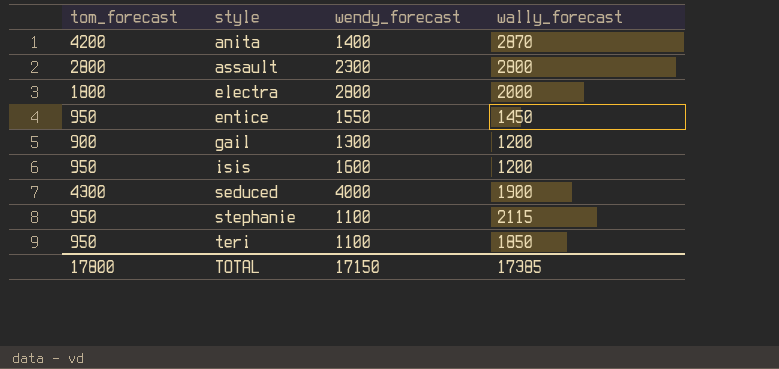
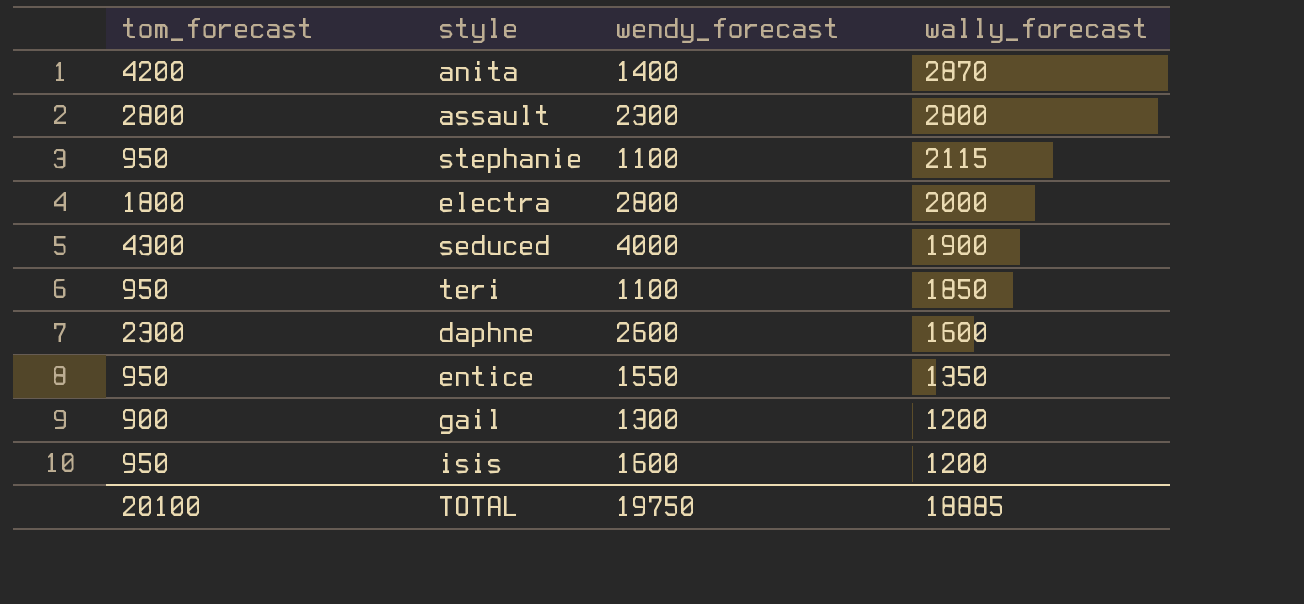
row order: style ascending -> wally_forecast descending
row daphne: none -> 2300 | 2600 | 1600
entice | wally_forecast: 1450 -> 1350
TOTAL | tom_forecast: 17800 -> 20100
TOTAL | wendy_forecast: 17150 -> 19750
TOTAL | wally_forecast: 17385 -> 18885

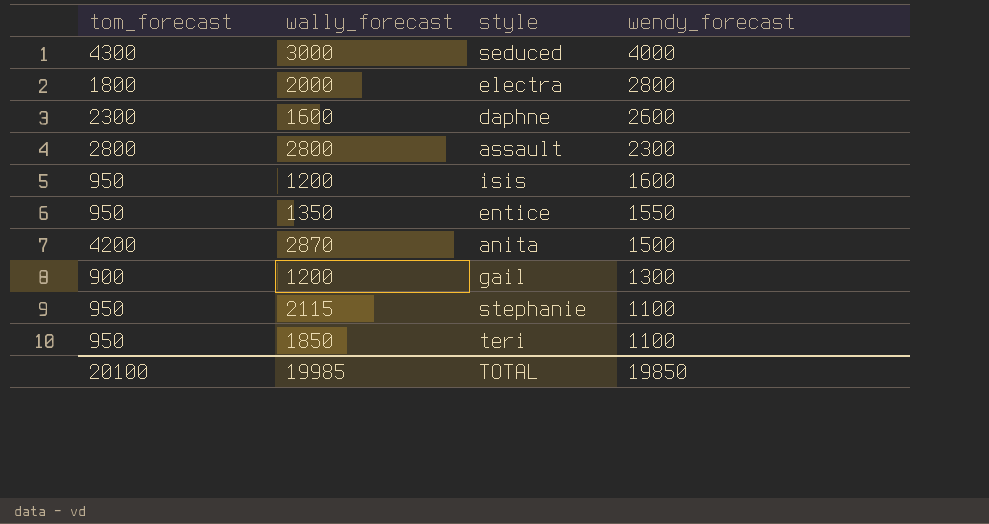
row order: wally_forecast descending -> wendy_forecast descending
column wally_forecast | position: 4 -> 2
seduced | wally_forecast: 1900 -> 3000
anita | wendy_forecast: 1400 -> 1500
TOTAL | wally_forecast: 18885 -> 19985
TOTAL | wendy_forecast: 19750 -> 19850

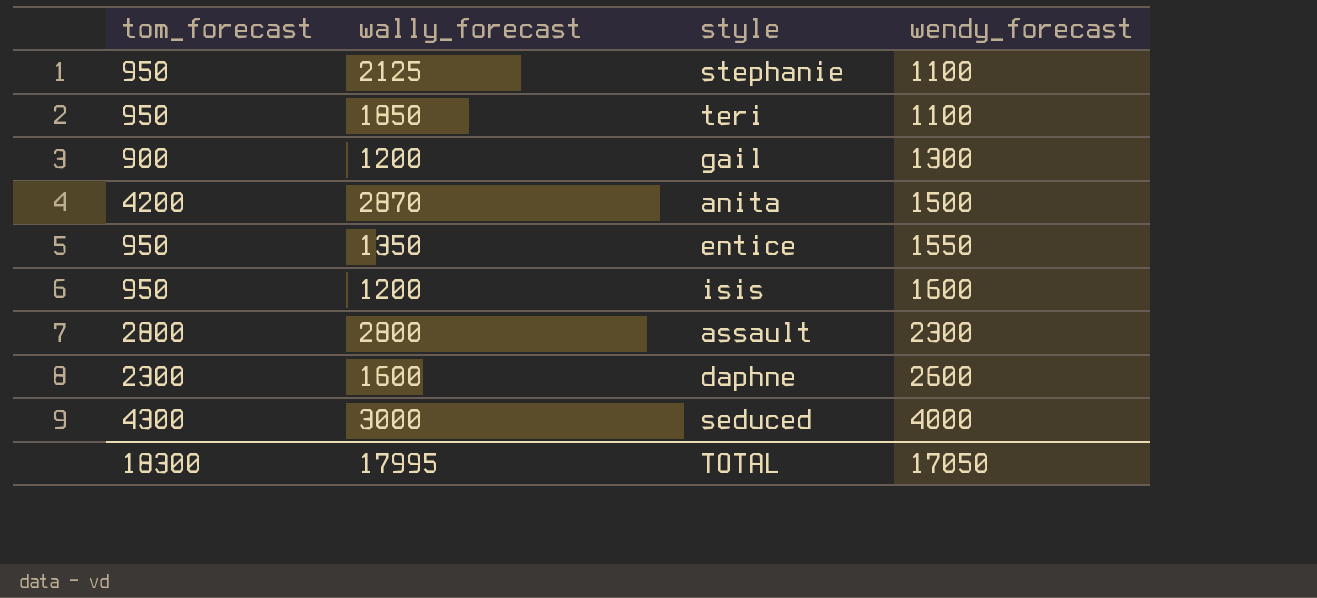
row order: wendy_forecast descending -> wendy_forecast ascending
row electra: 1800 | 2000 | 2800 -> none
stephanie | wally_forecast: 2115 -> 2125
TOTAL | tom_forecast: 20100 -> 18300
TOTAL | wally_forecast: 19985 -> 17995
TOTAL | wendy_forecast: 19850 -> 17050

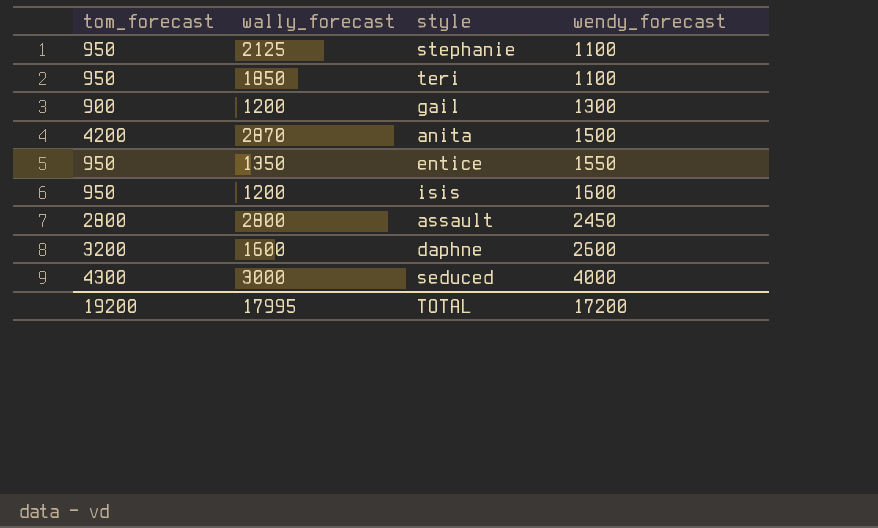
assault | wendy_forecast: 2300 -> 2450
daphne | tom_forecast: 2300 -> 3200
TOTAL | tom_forecast: 18300 -> 19200
TOTAL | wendy_forecast: 17050 -> 17200

